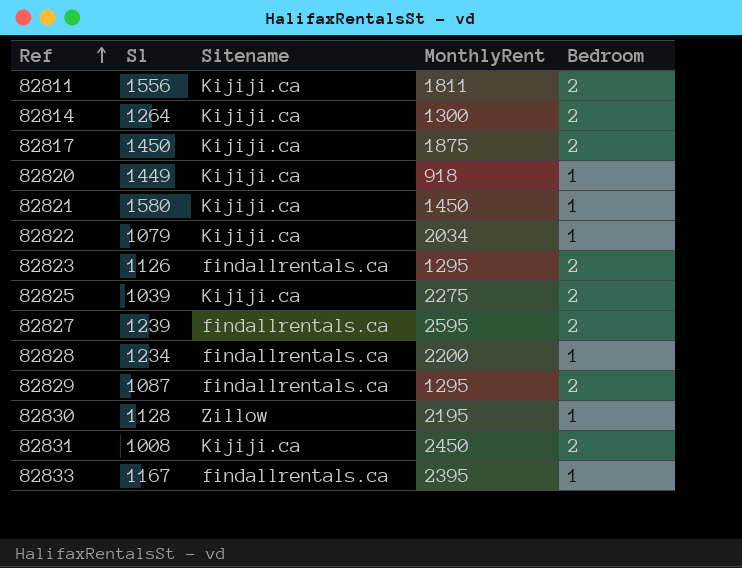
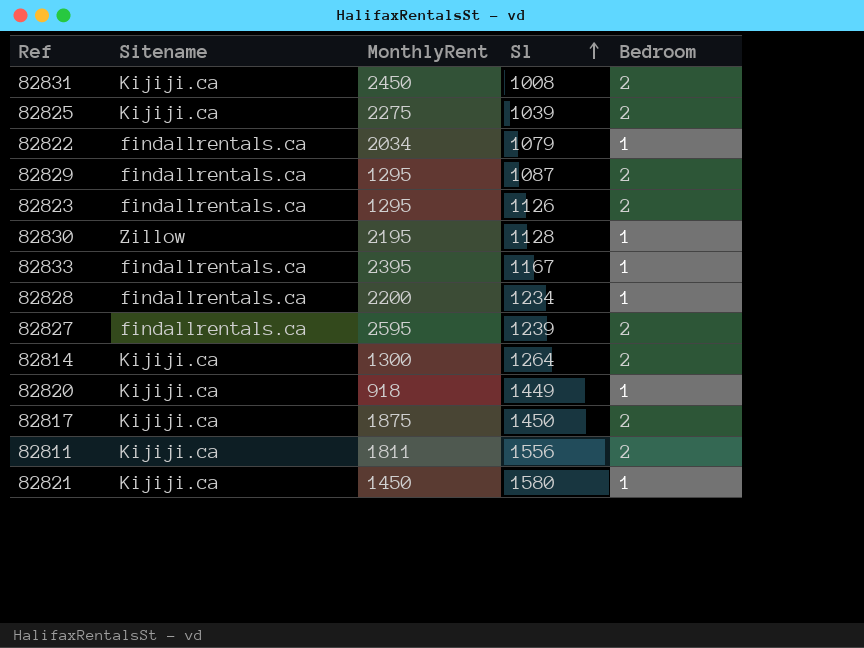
row order: Ref ascending -> Sl ascending
column Sl | position: 2 -> 4
82822 | Sitename: Kijiji.ca -> findallrentals.ca

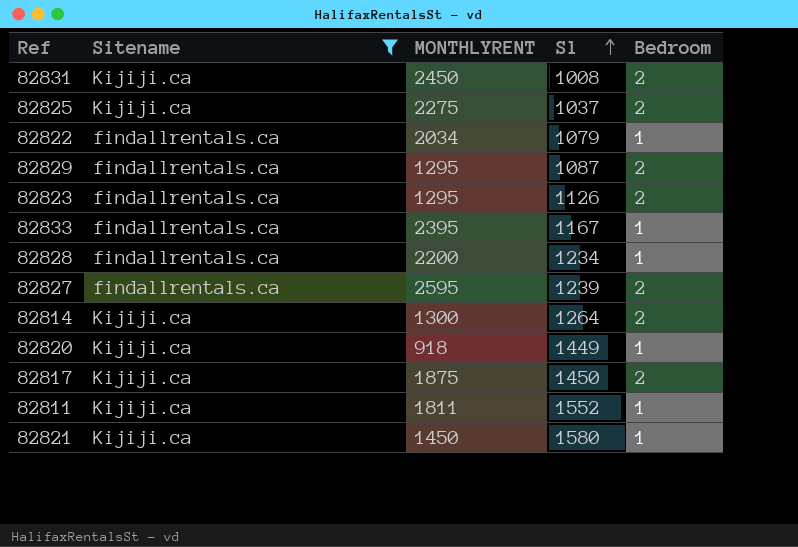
filter: none -> Sitename != Zillow
column name: MonthlyRent -> MONTHLYRENT
82825 | Sl: 1039 -> 1037
82811 | Sl: 1556 -> 1552
82811 | Bedroom: 2 -> 1

